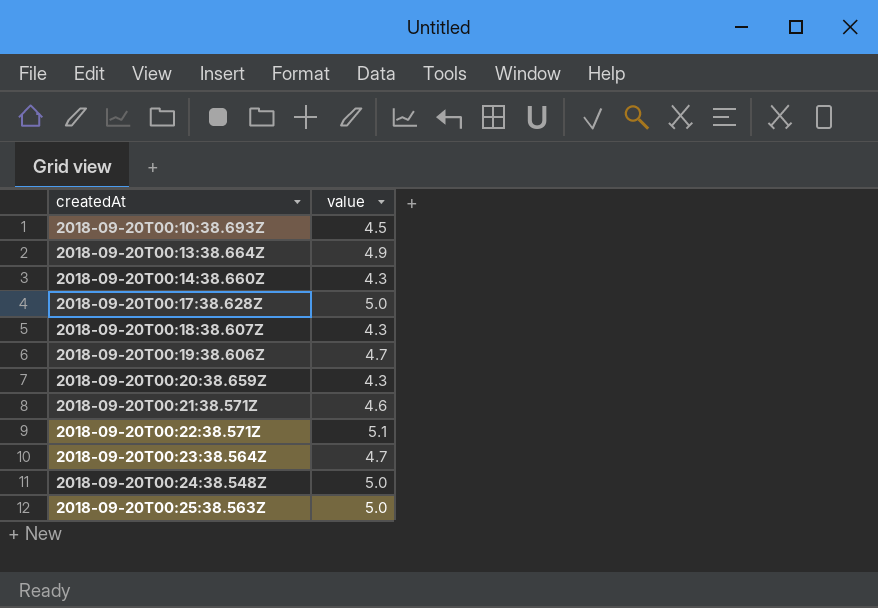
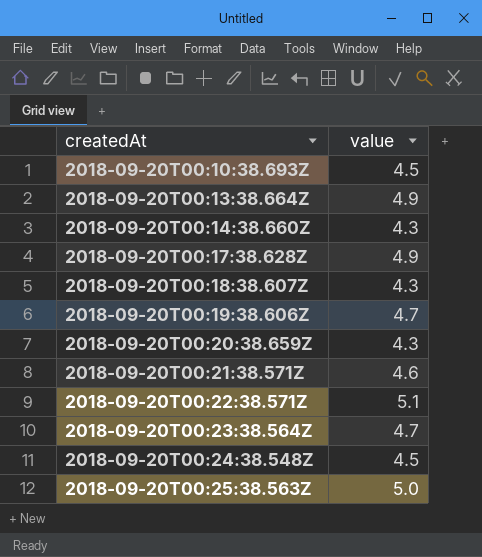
2018-09-20T00:17:38.628Z | value: 5.0 -> 4.9
2018-09-20T00:24:38.548Z | value: 5.0 -> 4.5

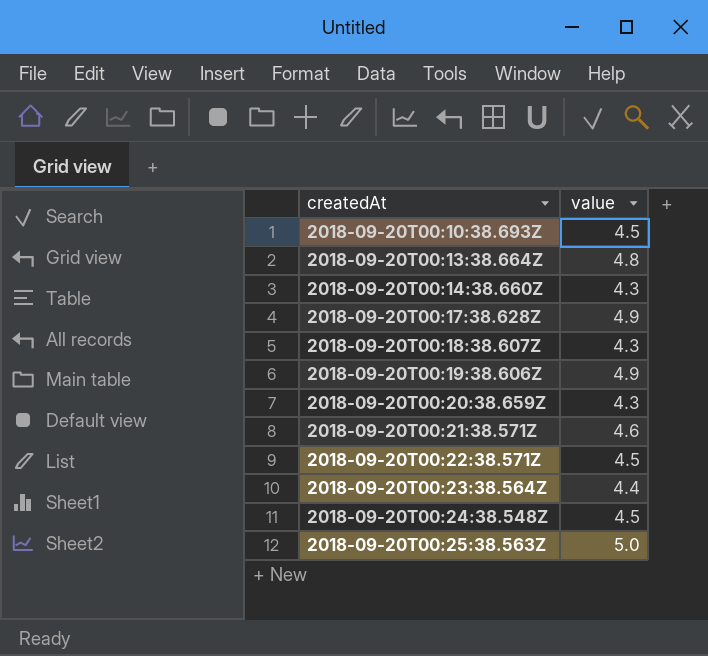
2018-09-20T00:13:38.664Z | value: 4.9 -> 4.8
2018-09-20T00:19:38.606Z | value: 4.7 -> 4.9
2018-09-20T00:22:38.571Z | value: 5.1 -> 4.5
2018-09-20T00:23:38.564Z | value: 4.7 -> 4.4

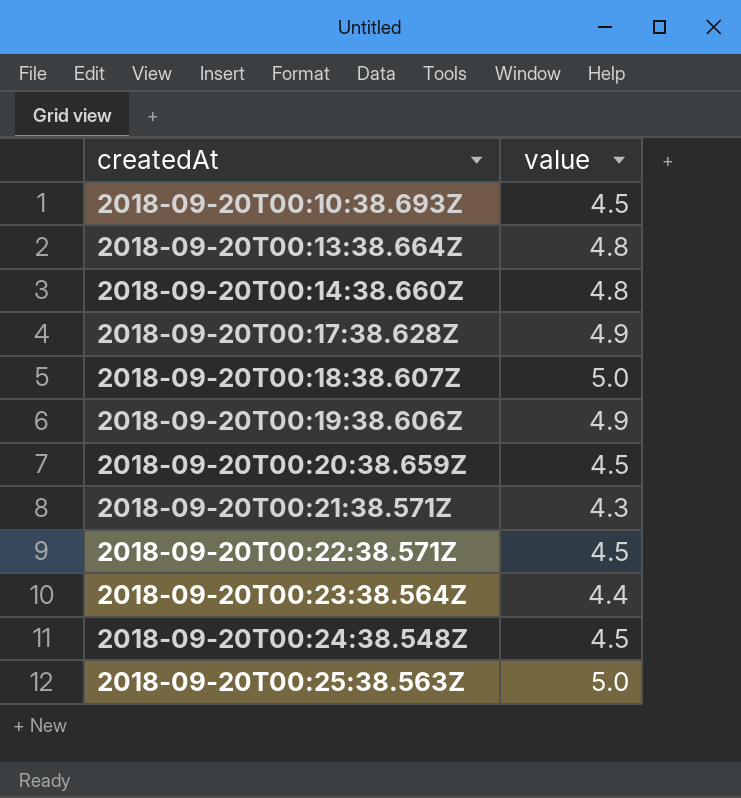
2018-09-20T00:14:38.660Z | value: 4.3 -> 4.8
2018-09-20T00:18:38.607Z | value: 4.3 -> 5.0
2018-09-20T00:20:38.659Z | value: 4.3 -> 4.5
2018-09-20T00:21:38.571Z | value: 4.6 -> 4.3

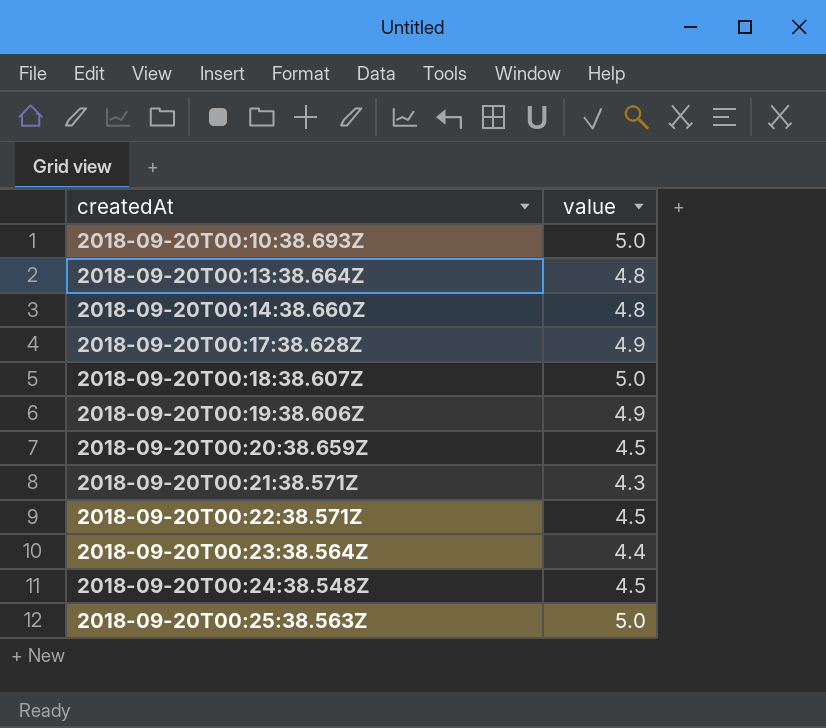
2018-09-20T00:10:38.693Z | value: 4.5 -> 5.0

